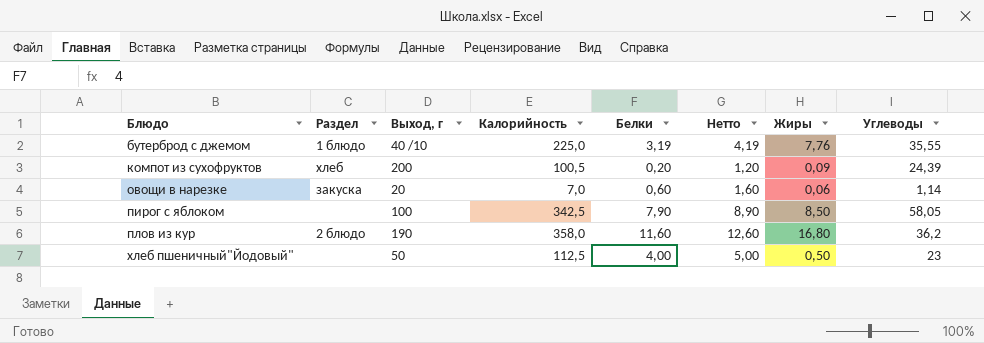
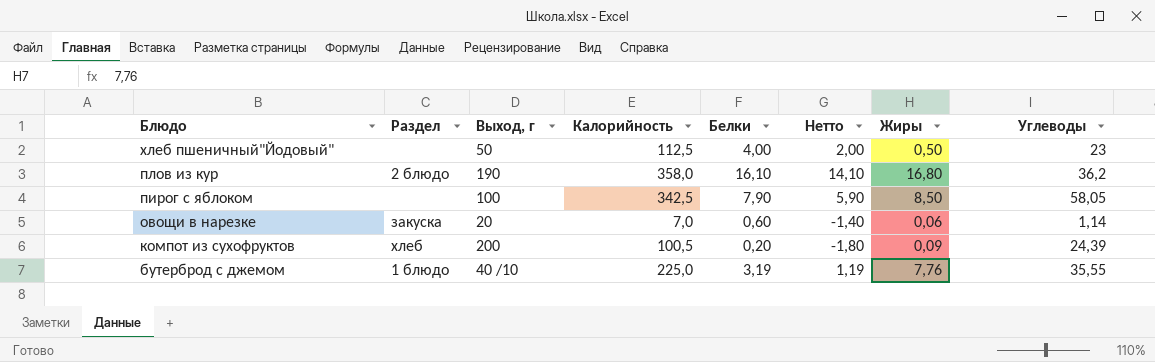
row order: Блюдо ascending -> Блюдо descending
column Нетто | formula: [Белки] + 1 -> [Белки] - 2
плов из кур | Белки: 11,60 -> 16,10

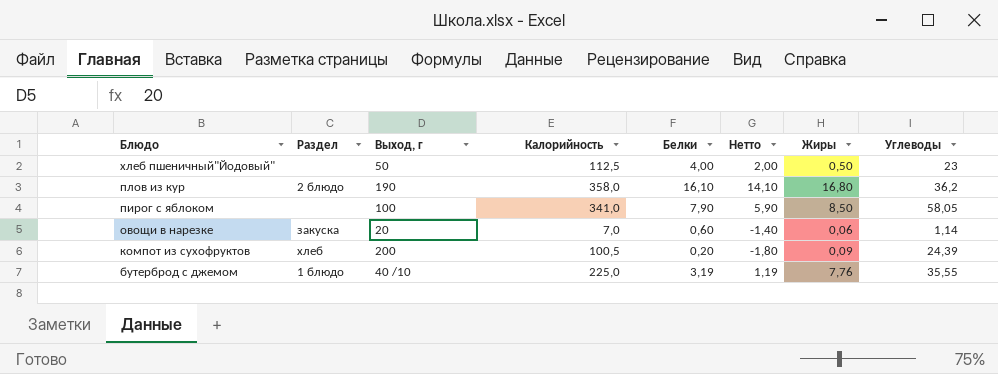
пирог с яблоком | Калорийность: 342,5 -> 341,0

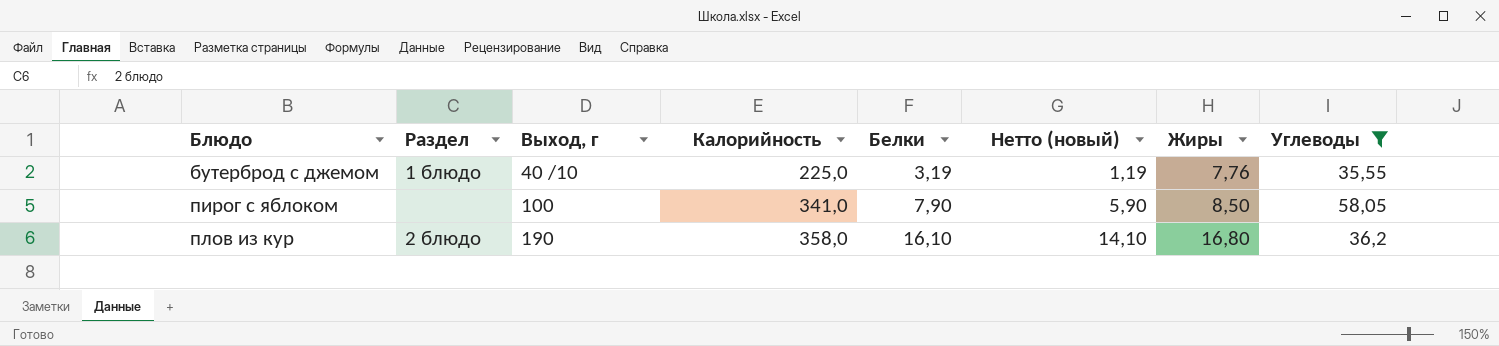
filter: none -> Углеводы >= 35,55
row order: Блюдо descending -> Блюдо ascending
column name: Нетто -> Нетто (новый)

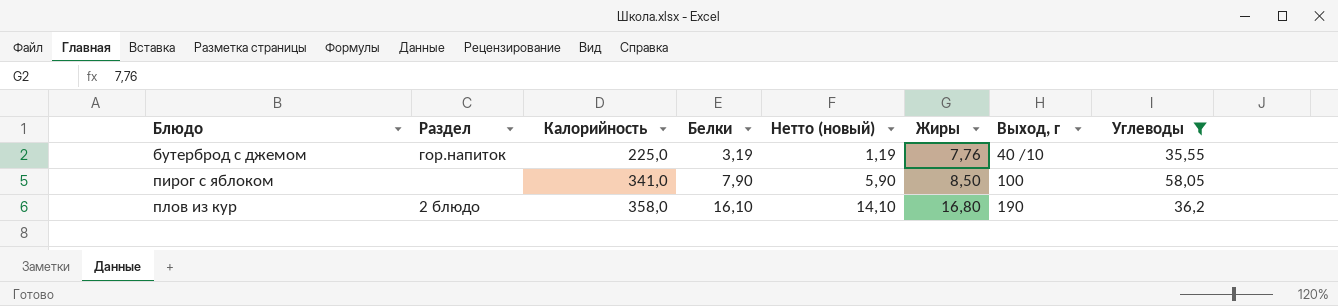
column Выход, г | position: 3 -> 7
бутерброд с джемом | Раздел: 1 блюдо -> гор.напиток

